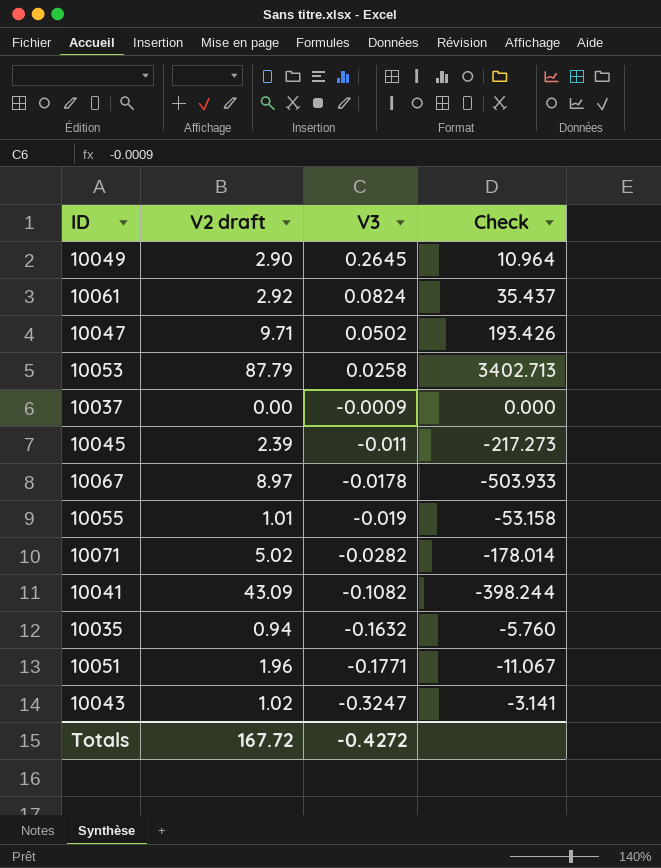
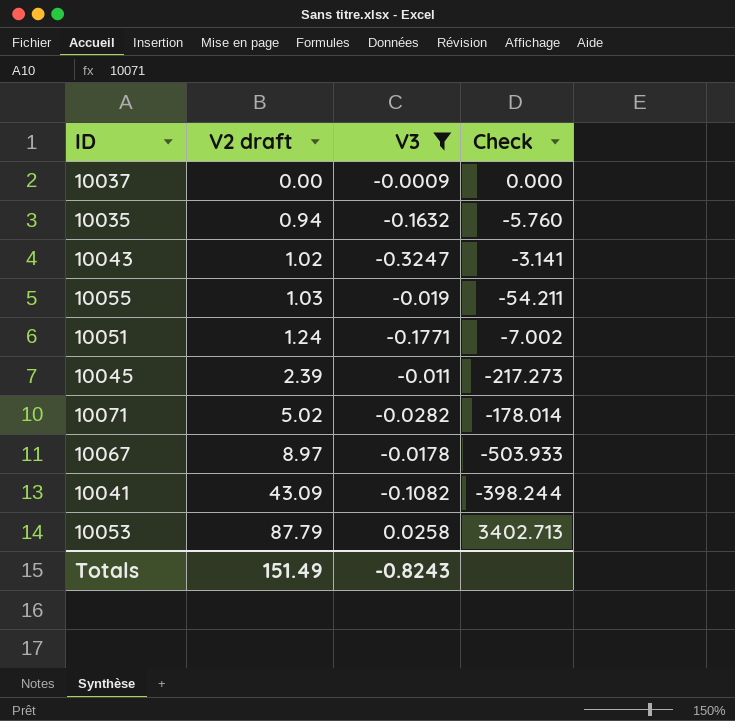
filter: none -> V3 <= 0.0258
row order: V3 descending -> V2 draft ascending
10055 | V2 draft: 1.01 -> 1.03
10055 | Check: -53.158 -> -54.211
10051 | V2 draft: 1.96 -> 1.24
10051 | Check: -11.067 -> -7.002
Totals | V2 draft: 167.72 -> 151.49
Totals | V3: -0.4272 -> -0.8243

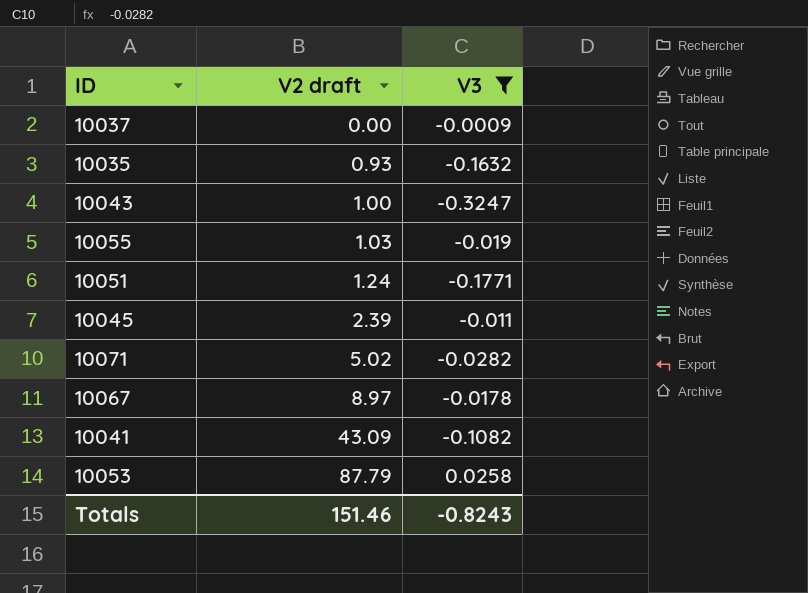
column Check | formula: [V2 draft] / [V3] -> none
10035 | V2 draft: 0.94 -> 0.93
10043 | V2 draft: 1.02 -> 1.00
Totals | V2 draft: 151.49 -> 151.46

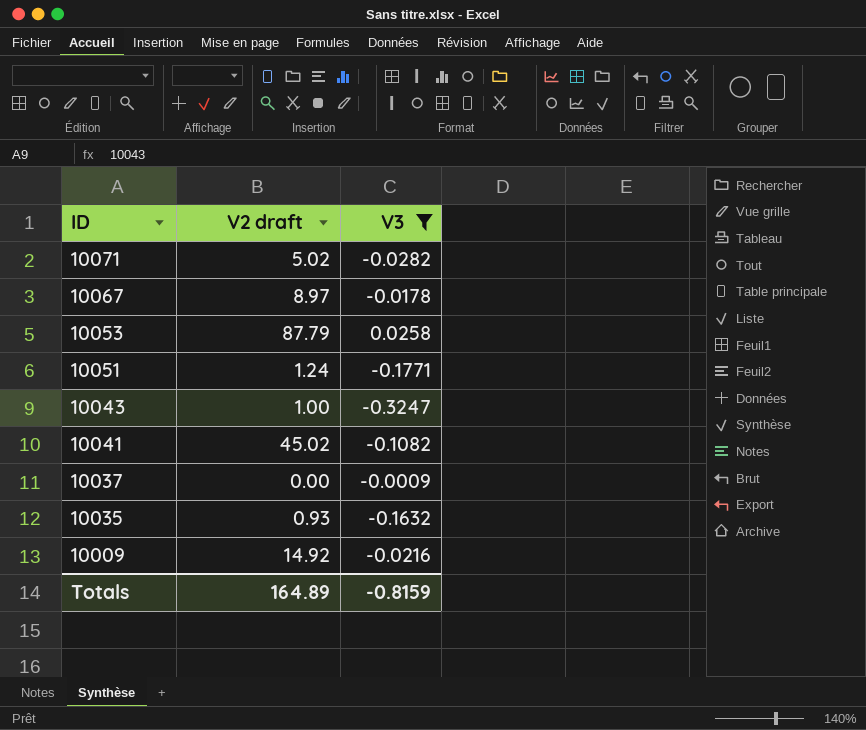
row order: V2 draft ascending -> ID descending
row 10055: 1.03 | -0.019 -> none
row 10045: 2.39 | -0.011 -> none
10041 | V2 draft: 43.09 -> 45.02
row 10009: none -> 14.92 | -0.0216
Totals | V2 draft: 151.46 -> 164.89
Totals | V3: -0.8243 -> -0.8159

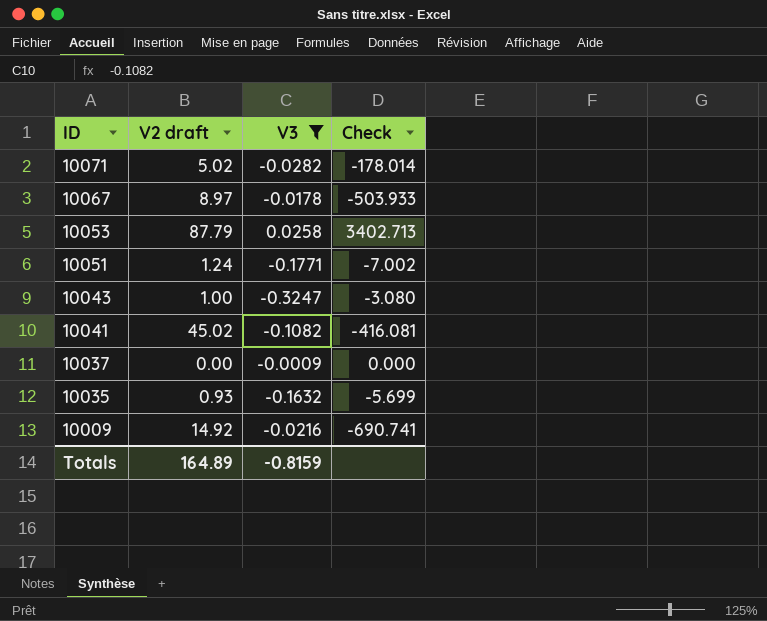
column Check | formula: none -> [V2 draft] / [V3]

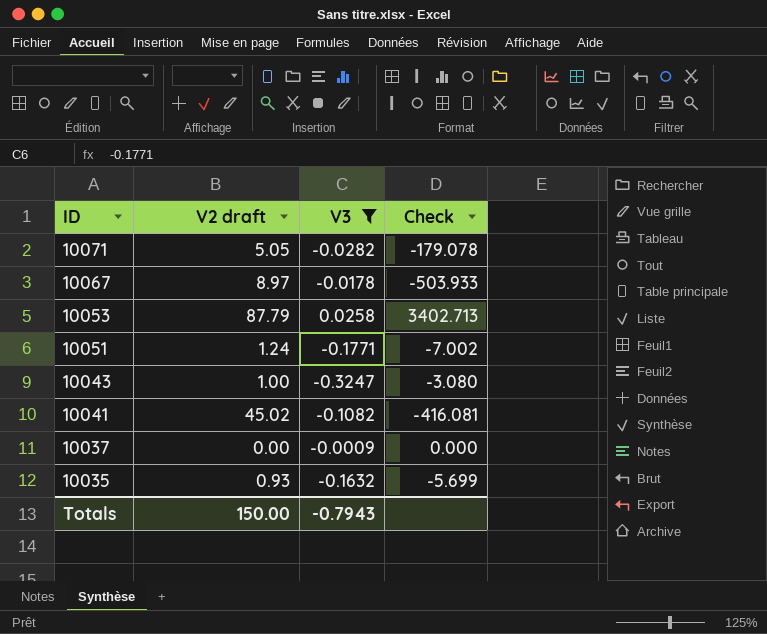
row 10009: 14.92 | -0.0216 | -690.741 -> none
10071 | V2 draft: 5.02 -> 5.05
10071 | Check: -178.014 -> -179.078
Totals | V2 draft: 164.89 -> 150.00
Totals | V3: -0.8159 -> -0.7943

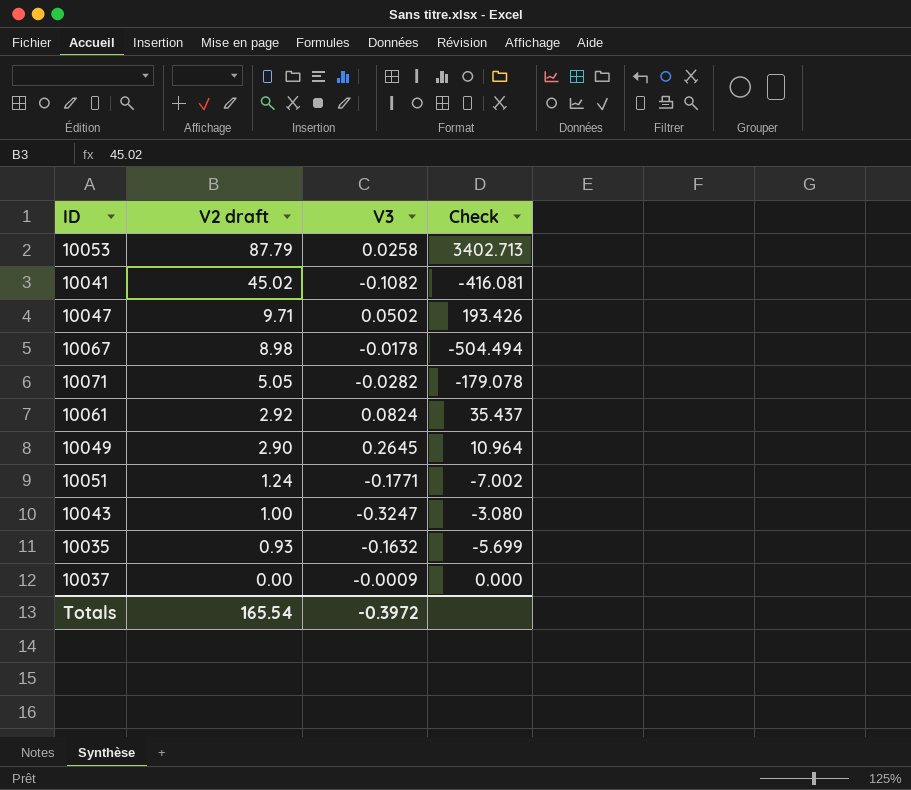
filter: V3 <= 0.0258 -> none
row order: ID descending -> V2 draft descending
10067 | V2 draft: 8.97 -> 8.98
10067 | Check: -503.933 -> -504.494
Totals | V2 draft: 150.00 -> 165.54
Totals | V3: -0.7943 -> -0.3972

